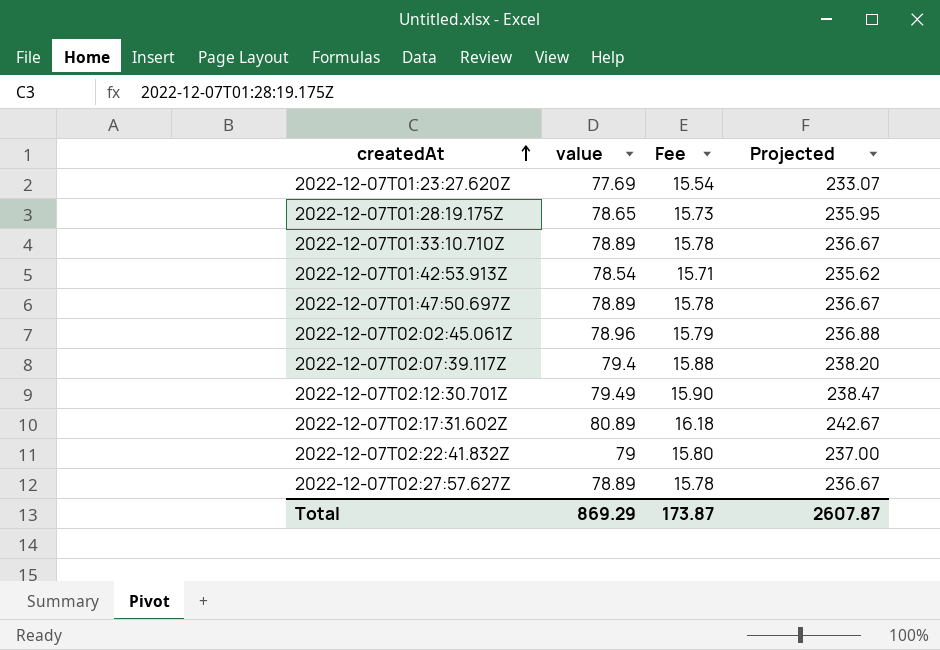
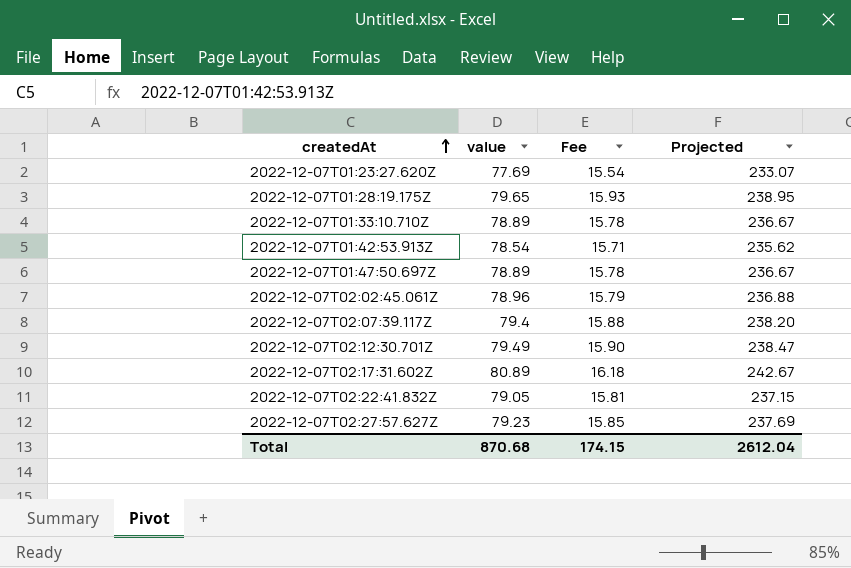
2022-12-07T01:28:19.175Z | value: 78.65 -> 79.65
2022-12-07T01:28:19.175Z | Fee: 15.73 -> 15.93
2022-12-07T01:28:19.175Z | Projected: 235.95 -> 238.95
2022-12-07T02:22:41.832Z | value: 79 -> 79.05
2022-12-07T02:22:41.832Z | Fee: 15.80 -> 15.81
2022-12-07T02:22:41.832Z | Projected: 237.00 -> 237.15
2022-12-07T02:27:57.627Z | value: 78.89 -> 79.23
2022-12-07T02:27:57.627Z | Fee: 15.78 -> 15.85
2022-12-07T02:27:57.627Z | Projected: 236.67 -> 237.69
Total | value: 869.29 -> 870.68
Total | Fee: 173.87 -> 174.15
Total | Projected: 2607.87 -> 2612.04

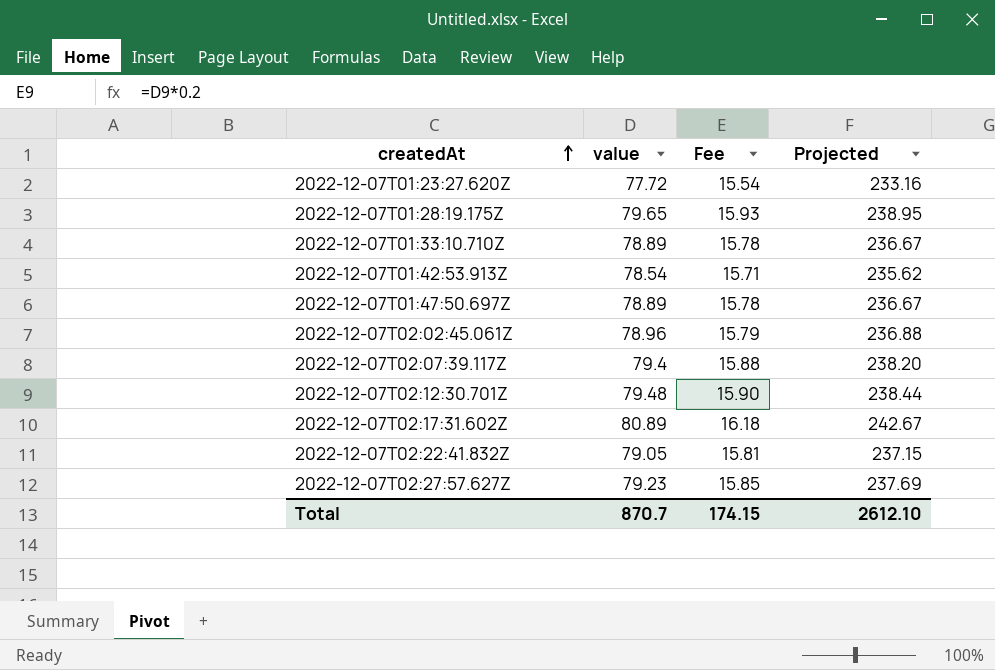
2022-12-07T01:23:27.620Z | value: 77.69 -> 77.72
2022-12-07T01:23:27.620Z | Projected: 233.07 -> 233.16
2022-12-07T02:12:30.701Z | value: 79.49 -> 79.48
2022-12-07T02:12:30.701Z | Projected: 238.47 -> 238.44
Total | value: 870.68 -> 870.7
Total | Projected: 2612.04 -> 2612.10

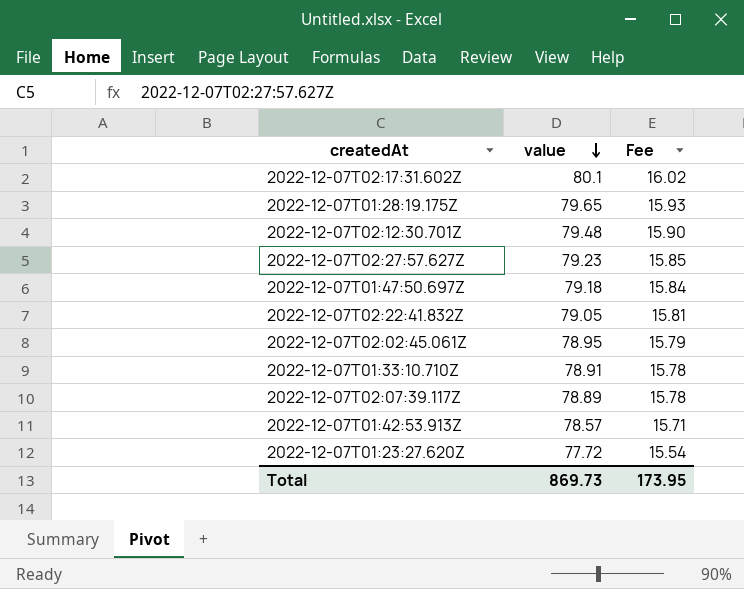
row order: createdAt ascending -> value descending
column Projected | formula: [value] * 3 -> none
2022-12-07T02:17:31.602Z | value: 80.89 -> 80.1
2022-12-07T02:17:31.602Z | Fee: 16.18 -> 16.02
2022-12-07T01:47:50.697Z | value: 78.89 -> 79.18
2022-12-07T01:47:50.697Z | Fee: 15.78 -> 15.84
2022-12-07T02:02:45.061Z | value: 78.96 -> 78.95
2022-12-07T01:33:10.710Z | value: 78.89 -> 78.91
2022-12-07T02:07:39.117Z | value: 79.4 -> 78.89
2022-12-07T02:07:39.117Z | Fee: 15.88 -> 15.78
2022-12-07T01:42:53.913Z | value: 78.54 -> 78.57
Total | value: 870.7 -> 869.73
Total | Fee: 174.15 -> 173.95

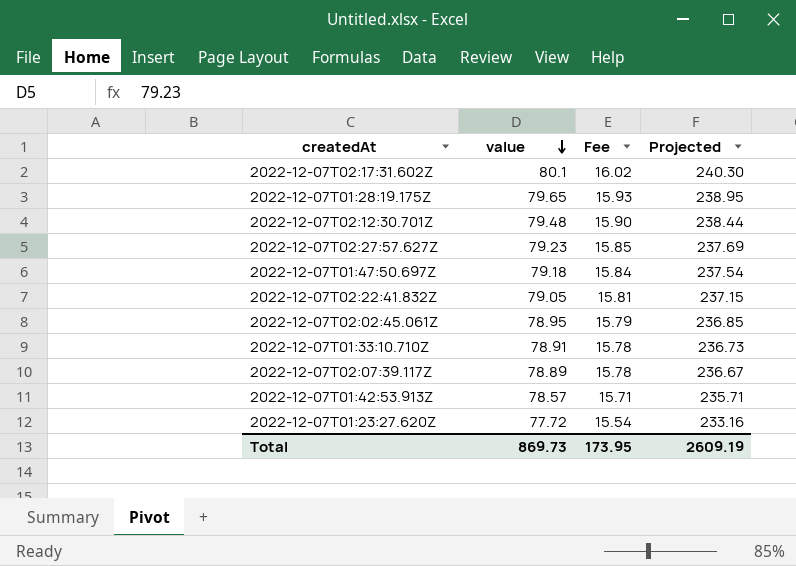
column Projected | formula: none -> [value] * 3

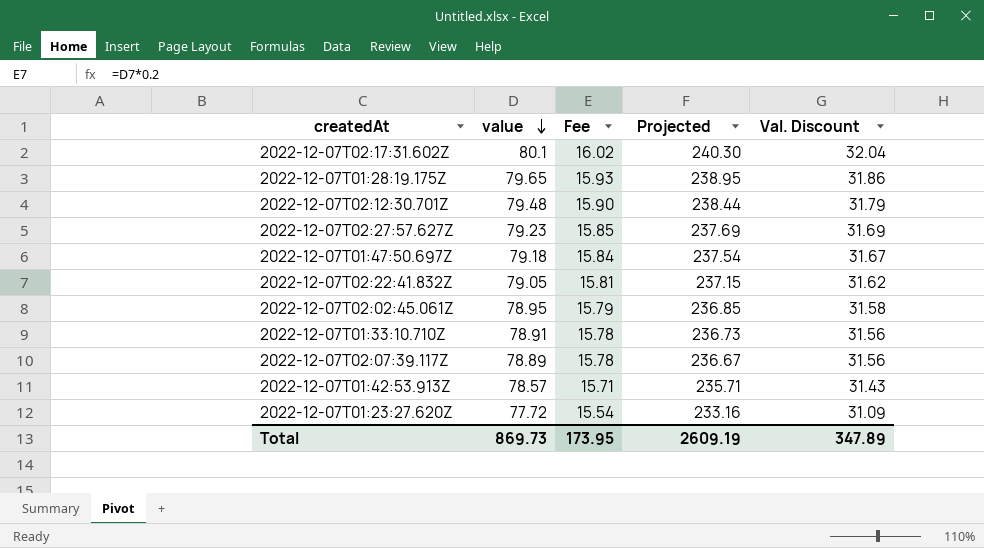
column Val. Discount | formula: none -> [value] * 0.4

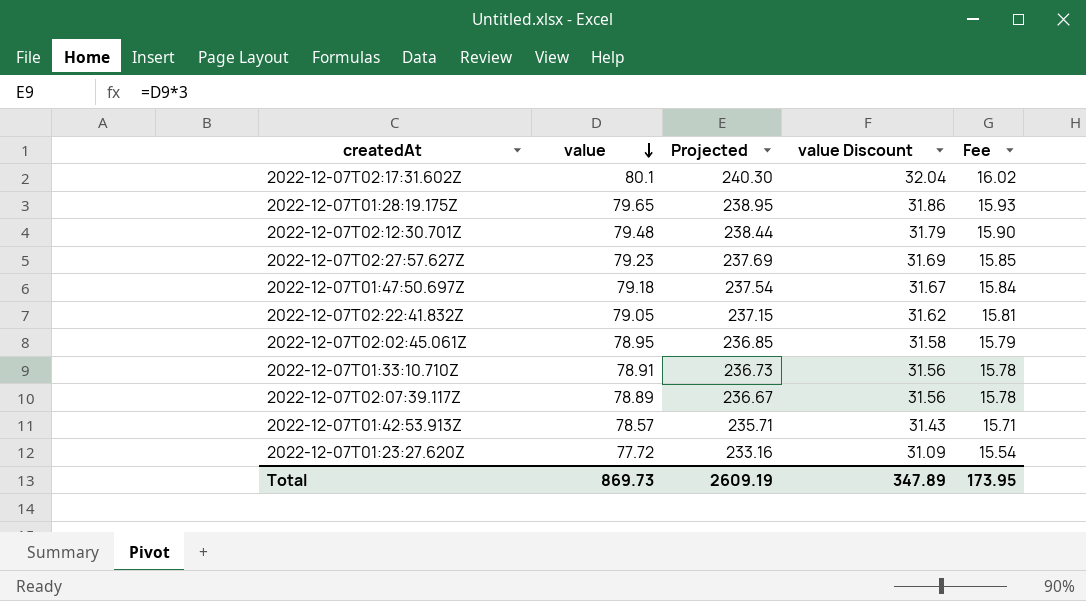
column name: Val. Discount -> value Discount
column Fee | position: 3 -> 5

